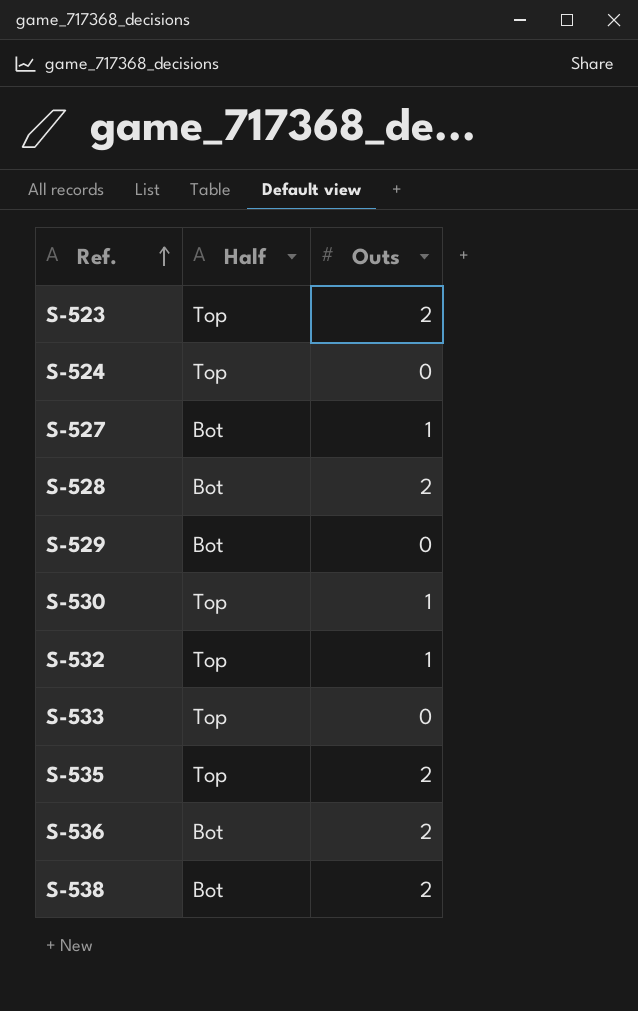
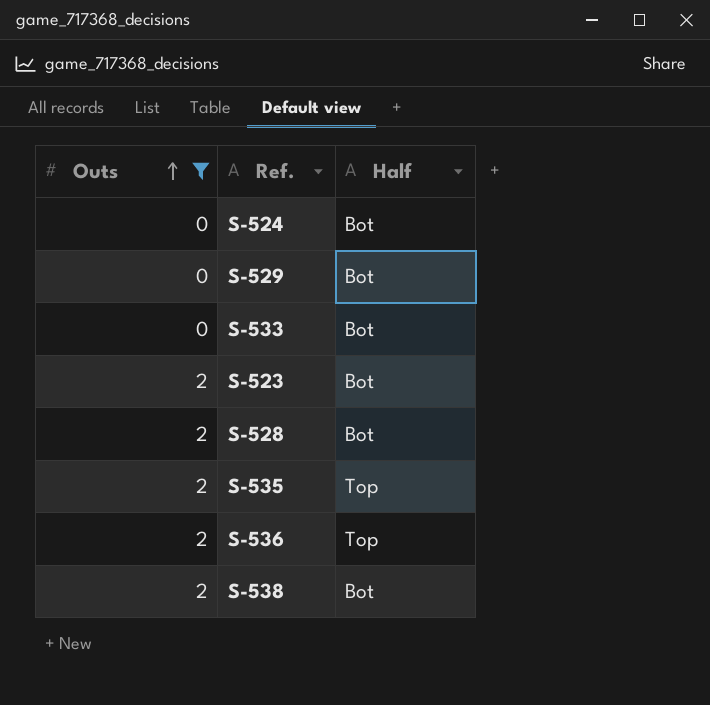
filter: none -> Outs != 1
row order: Ref. ascending -> Outs ascending
column Outs | position: 3 -> 1
S-524 | Half: Top -> Bot
S-533 | Half: Top -> Bot
S-523 | Half: Top -> Bot
S-536 | Half: Bot -> Top

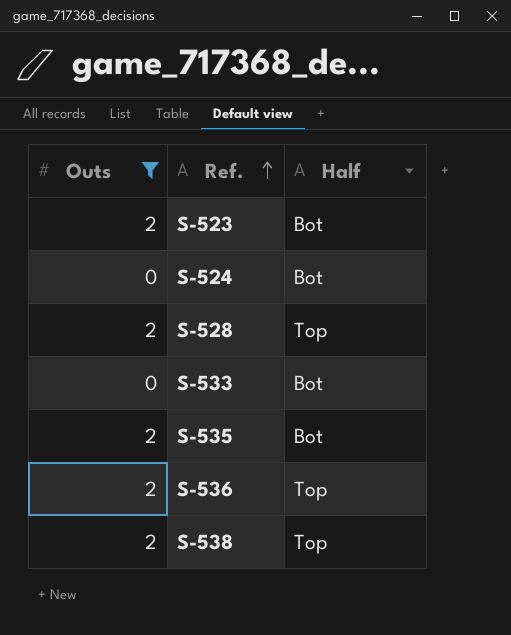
row order: Outs ascending -> Ref. ascending
row S-529: 0 | Bot -> none
S-528 | Half: Bot -> Top
S-535 | Half: Top -> Bot
S-538 | Half: Bot -> Top

